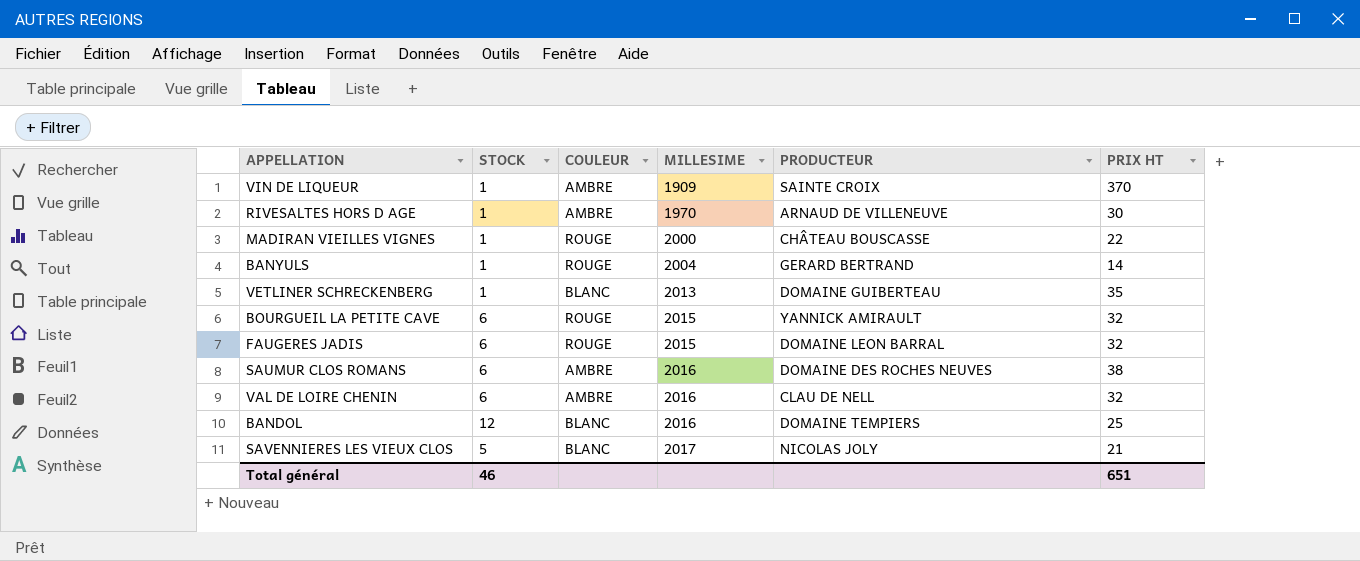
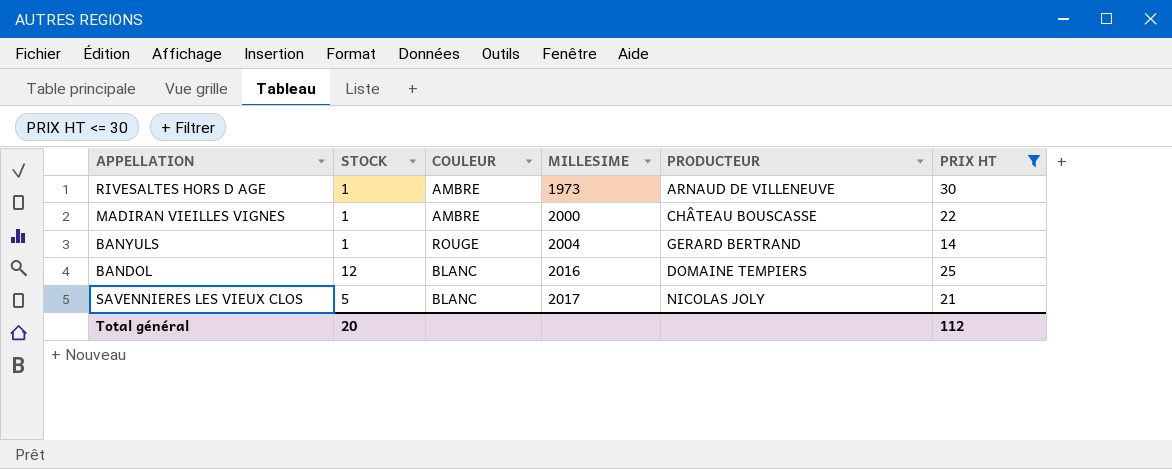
filter: none -> PRIX HT <= 30
RIVESALTES HORS D AGE | MILLESIME: 1970 -> 1973
MADIRAN VIEILLES VIGNES | COULEUR: ROUGE -> AMBRE
Total général | STOCK: 46 -> 20
Total général | PRIX HT: 651 -> 112

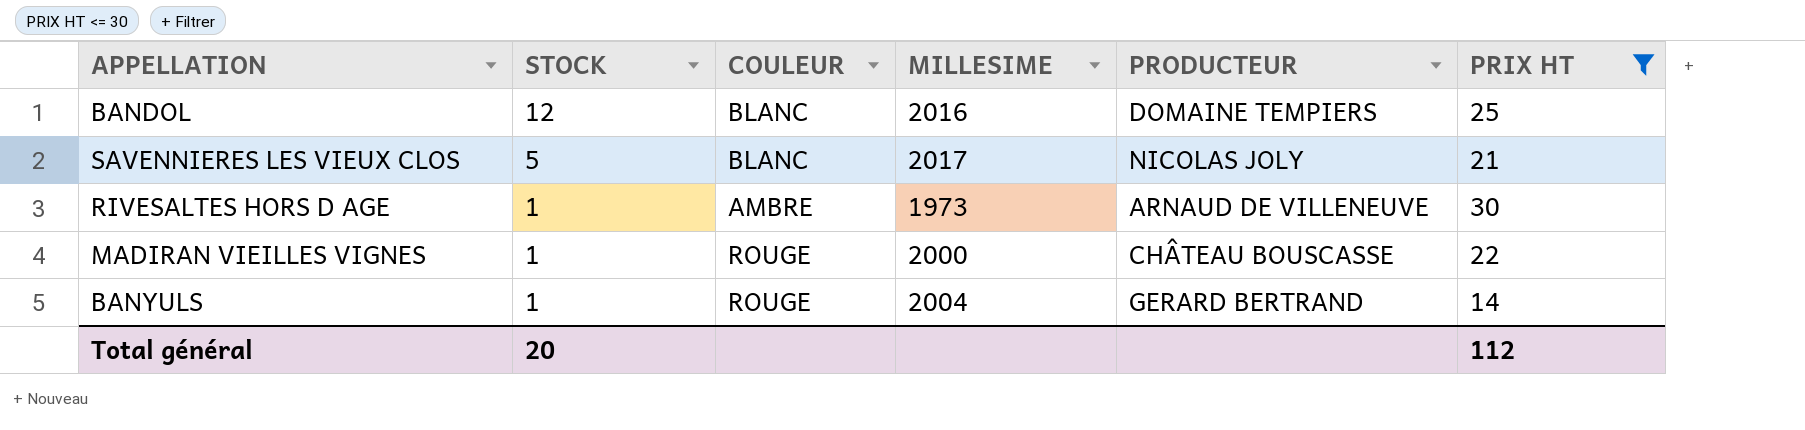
row order: MILLESIME ascending -> STOCK descending
MADIRAN VIEILLES VIGNES | COULEUR: AMBRE -> ROUGE

